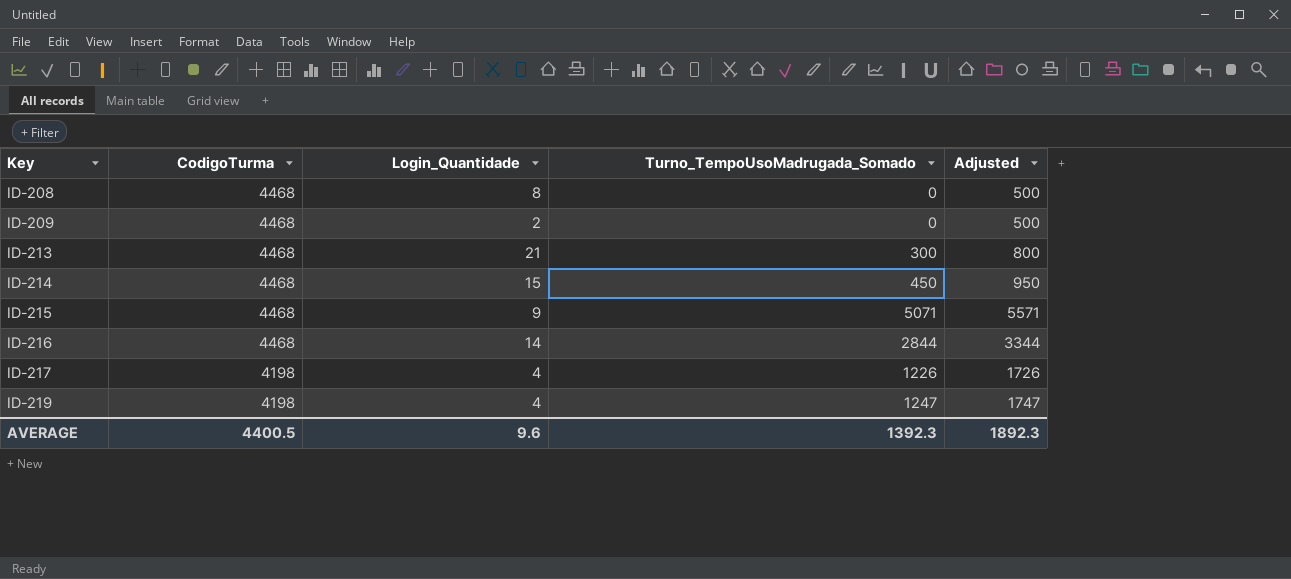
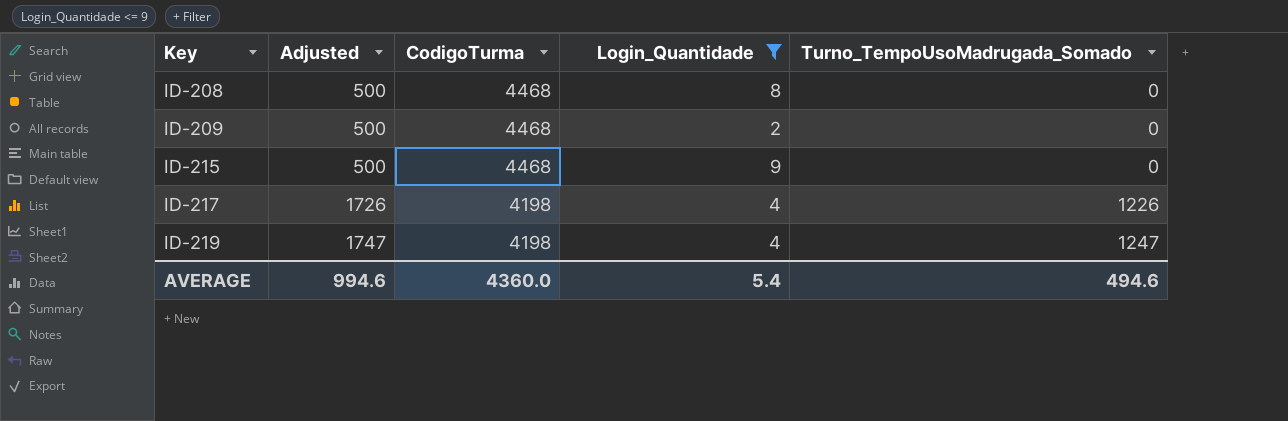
filter: none -> Login_Quantidade <= 9
column Adjusted | position: 5 -> 2
ID-215 | Adjusted: 5571 -> 500
ID-215 | Turno_TempoUsoMadrugada_Somado: 5071 -> 0
AVERAGE | Adjusted: 1892.3 -> 994.6
AVERAGE | CodigoTurma: 4400.5 -> 4360.0
AVERAGE | Login_Quantidade: 9.6 -> 5.4
AVERAGE | Turno_TempoUsoMadrugada_Somado: 1392.3 -> 494.6

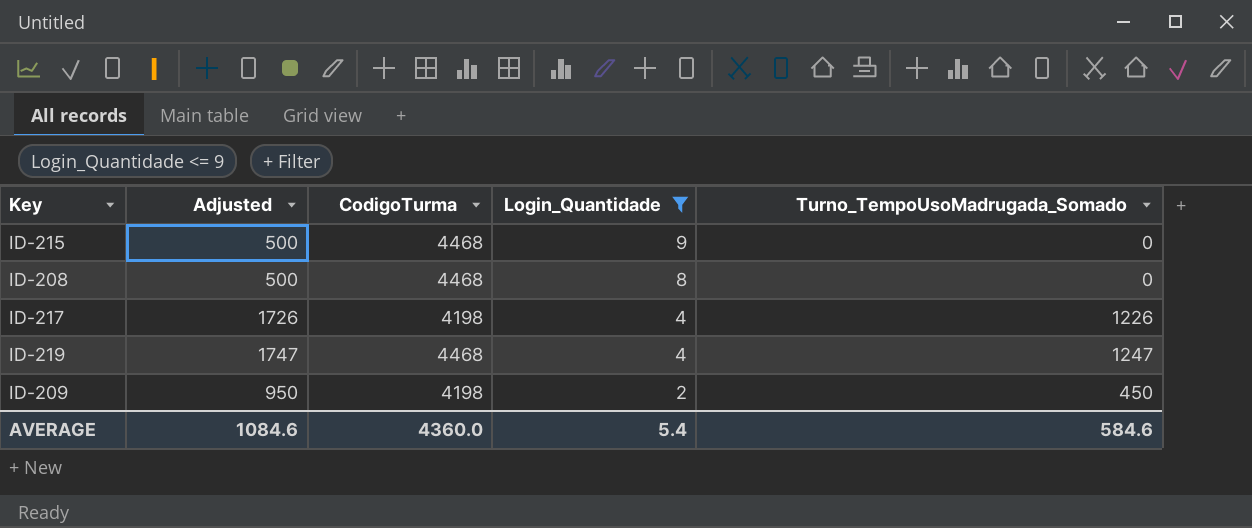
row order: Key ascending -> Login_Quantidade descending
ID-219 | CodigoTurma: 4198 -> 4468
ID-209 | Adjusted: 500 -> 950
ID-209 | CodigoTurma: 4468 -> 4198
ID-209 | Turno_TempoUsoMadrugada_Somado: 0 -> 450
AVERAGE | Adjusted: 994.6 -> 1084.6
AVERAGE | Turno_TempoUsoMadrugada_Somado: 494.6 -> 584.6

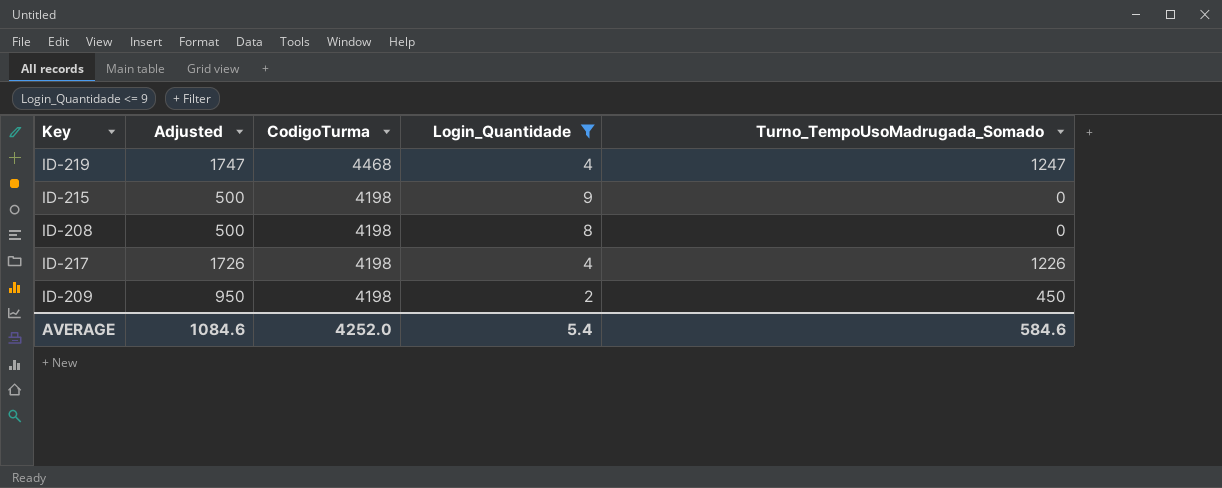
row order: Login_Quantidade descending -> CodigoTurma descending
ID-215 | CodigoTurma: 4468 -> 4198
ID-208 | CodigoTurma: 4468 -> 4198
AVERAGE | CodigoTurma: 4360.0 -> 4252.0

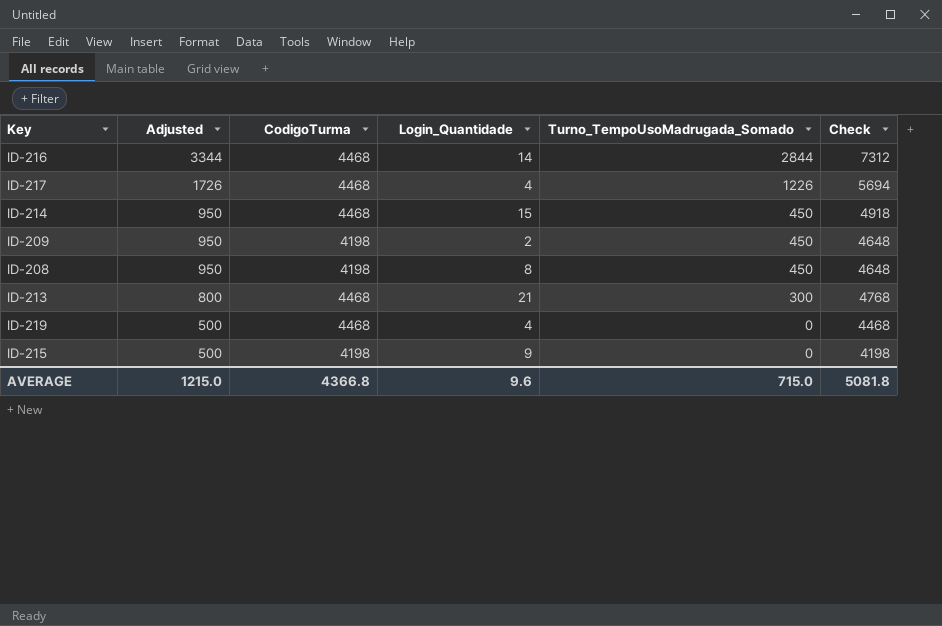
filter: Login_Quantidade <= 9 -> none
row order: CodigoTurma descending -> Adjusted descending
column Check | formula: none -> [CodigoTurma] + [Turno_TempoUsoMadrugada_Somado]
ID-217 | CodigoTurma: 4198 -> 4468
ID-208 | Adjusted: 500 -> 950
ID-208 | Turno_TempoUsoMadrugada_Somado: 0 -> 450
ID-219 | Adjusted: 1747 -> 500
ID-219 | Turno_TempoUsoMadrugada_Somado: 1247 -> 0
AVERAGE | Adjusted: 1084.6 -> 1215.0
AVERAGE | CodigoTurma: 4252.0 -> 4366.8
AVERAGE | Login_Quantidade: 5.4 -> 9.6
AVERAGE | Turno_TempoUsoMadrugada_Somado: 584.6 -> 715.0

